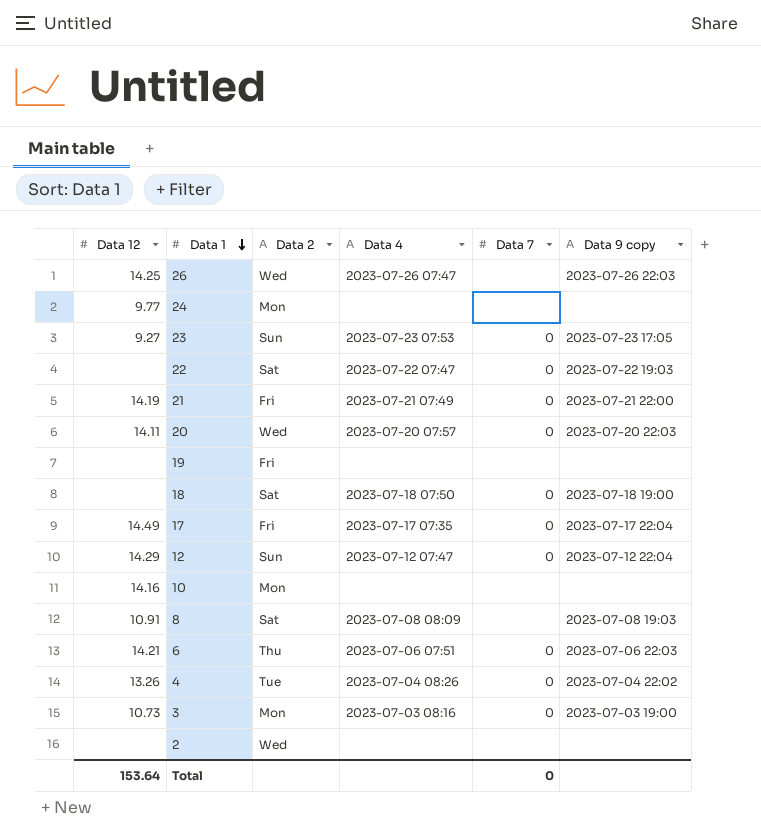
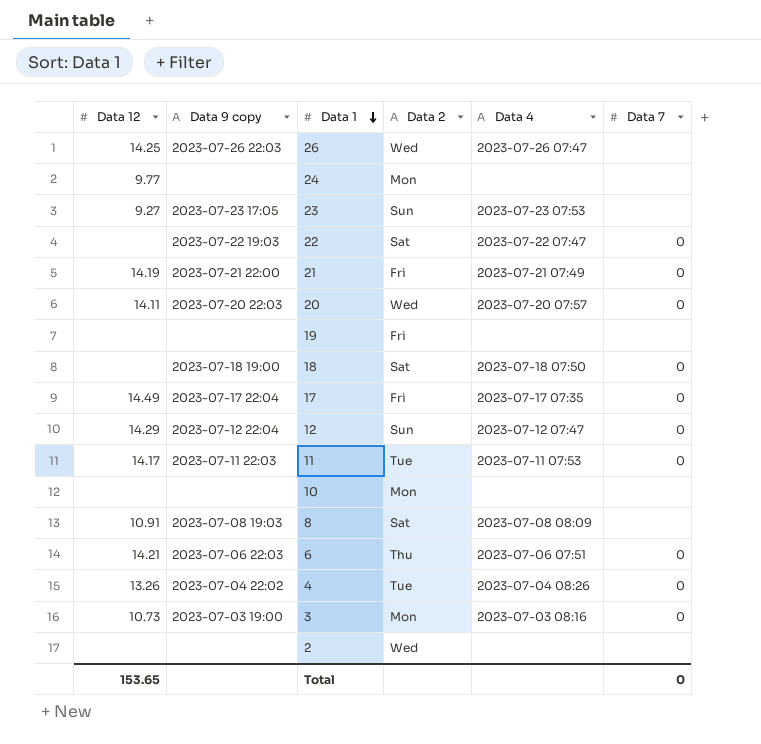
column Data 9 copy | position: 6 -> 2
23 | Data 7: 0 -> none
row 11: none -> 14.17 | 2023-07-11 22:03 | Tue | 2023-07-11 07:53 | 0
10 | Data 12: 14.16 -> none
Total | Data 12: 153.64 -> 153.65

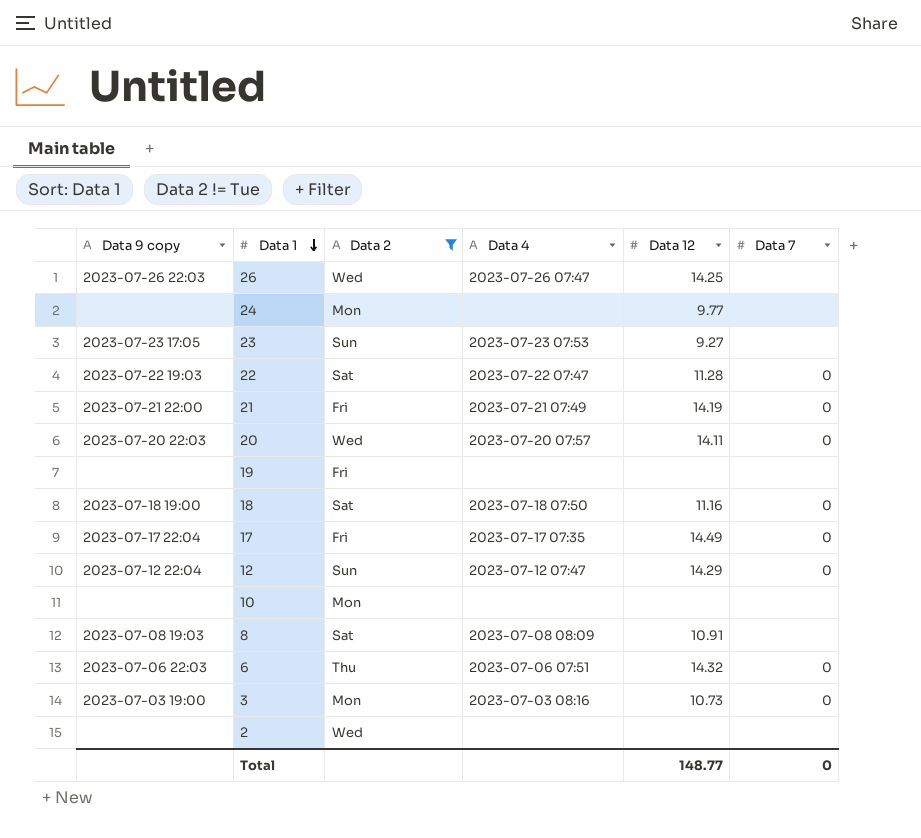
filter: none -> Data 2 != Tue
column Data 12 | position: 1 -> 5
22 | Data 12: none -> 11.28
18 | Data 12: none -> 11.16
6 | Data 12: 14.21 -> 14.32
Total | Data 12: 153.65 -> 148.77

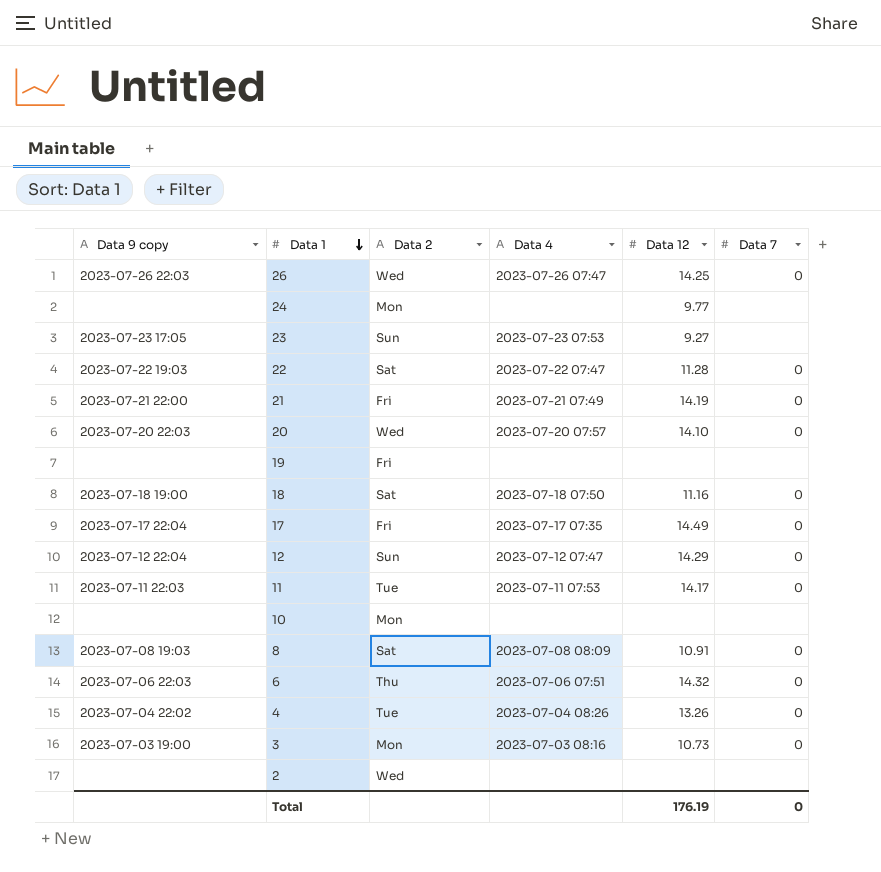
filter: Data 2 != Tue -> none
26 | Data 7: none -> 0
20 | Data 12: 14.11 -> 14.10
8 | Data 7: none -> 0
Total | Data 12: 148.77 -> 176.19

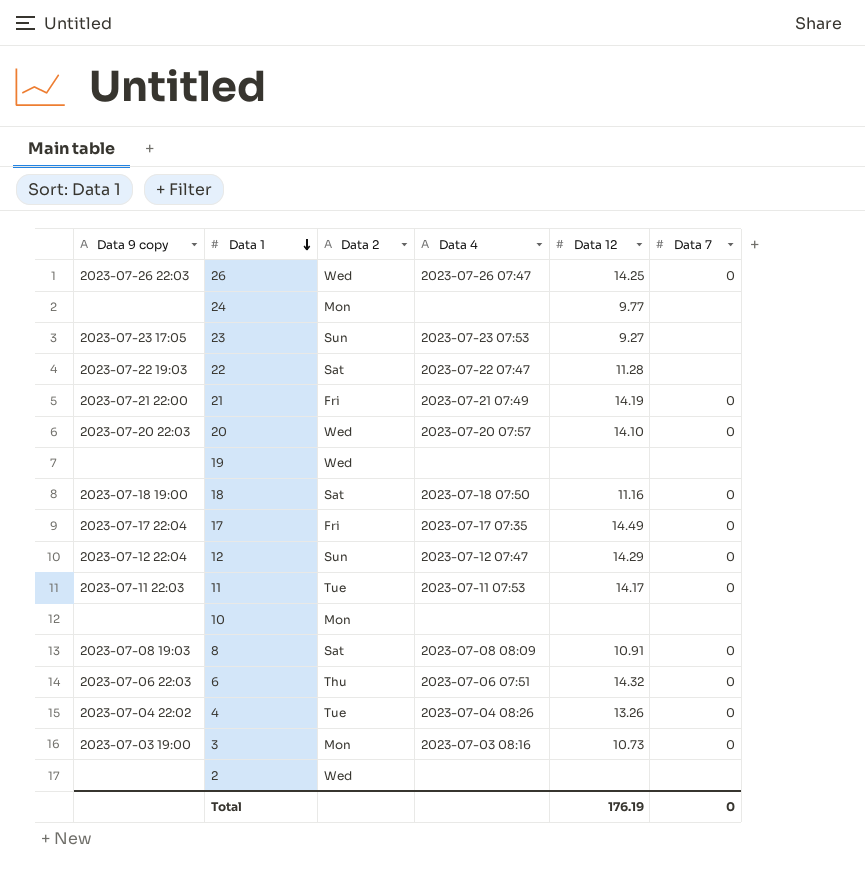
22 | Data 7: 0 -> none
19 | Data 2: Fri -> Wed

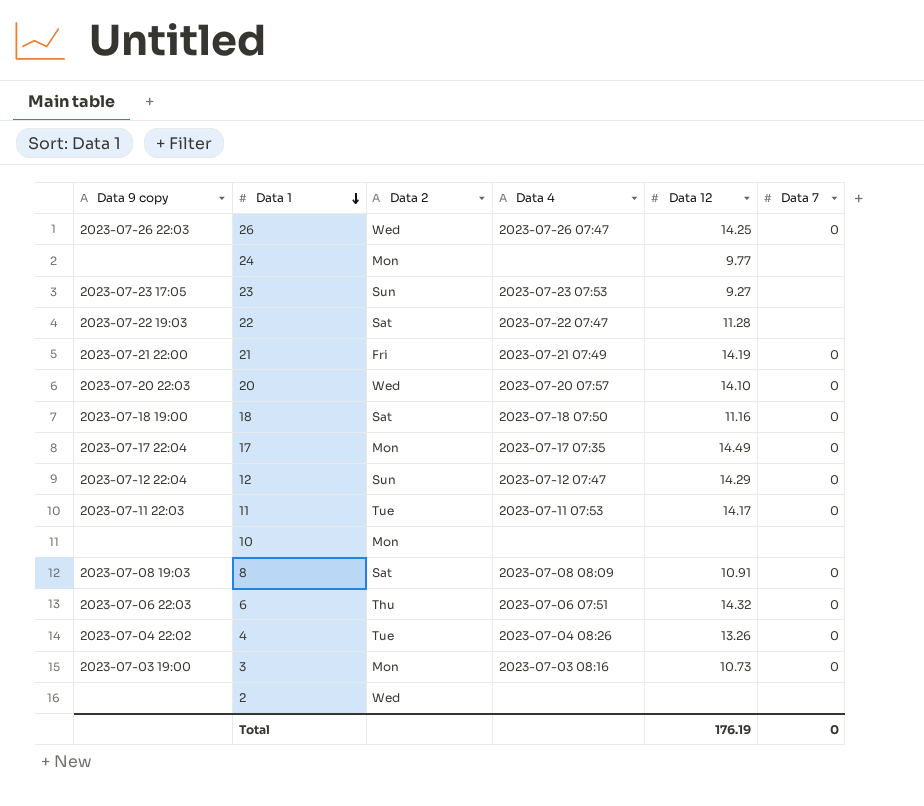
row 19: none | Wed | none | none | none -> none
17 | Data 2: Fri -> Mon

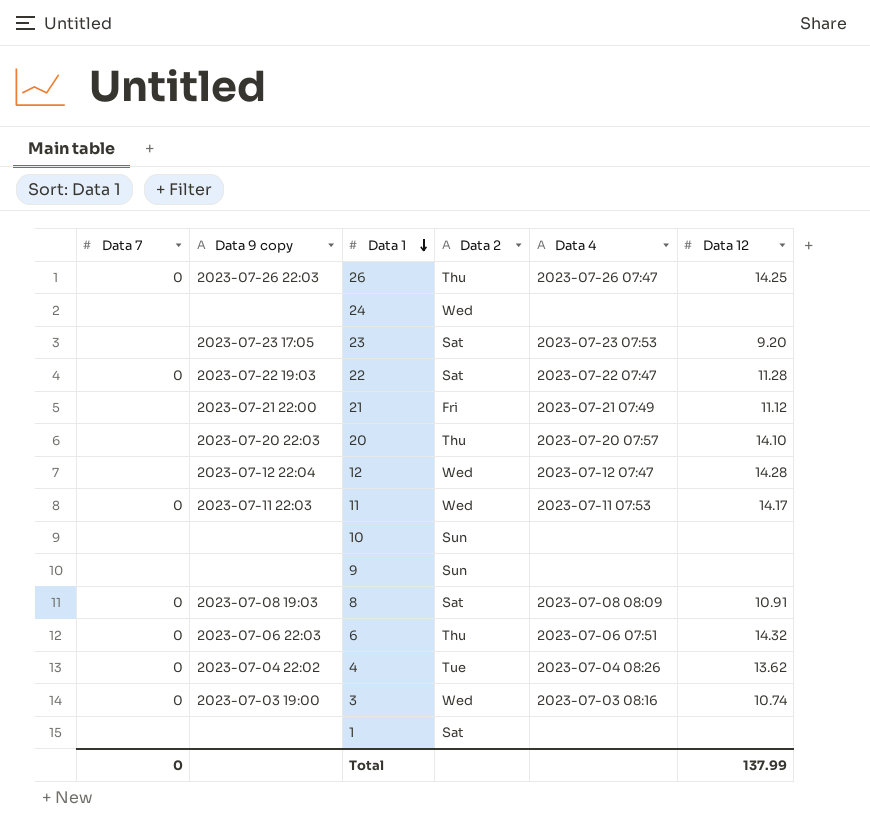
column Data 7 | position: 6 -> 1
row 18: 2023-07-18 19:00 | Sat | 2023-07-18 07:50 | 11.16 | 0 -> none
row 17: 2023-07-17 22:04 | Mon | 2023-07-17 07:35 | 14.49 | 0 -> none
row 2: none | Wed | none | none | none -> none
26 | Data 2: Wed -> Thu
24 | Data 2: Mon -> Wed
24 | Data 12: 9.77 -> none
23 | Data 2: Sun -> Sat
23 | Data 12: 9.27 -> 9.20
22 | Data 7: none -> 0
21 | Data 7: 0 -> none
21 | Data 12: 14.19 -> 11.12
20 | Data 7: 0 -> none
20 | Data 2: Wed -> Thu
12 | Data 7: 0 -> none
12 | Data 2: Sun -> Wed
12 | Data 12: 14.29 -> 14.28
11 | Data 2: Tue -> Wed
10 | Data 2: Mon -> Sun
row 9: none -> none | none | Sun | none | none
4 | Data 12: 13.26 -> 13.62
3 | Data 2: Mon -> Wed
3 | Data 12: 10.73 -> 10.74
row 1: none -> none | none | Sat | none | none
Total | Data 12: 176.19 -> 137.99

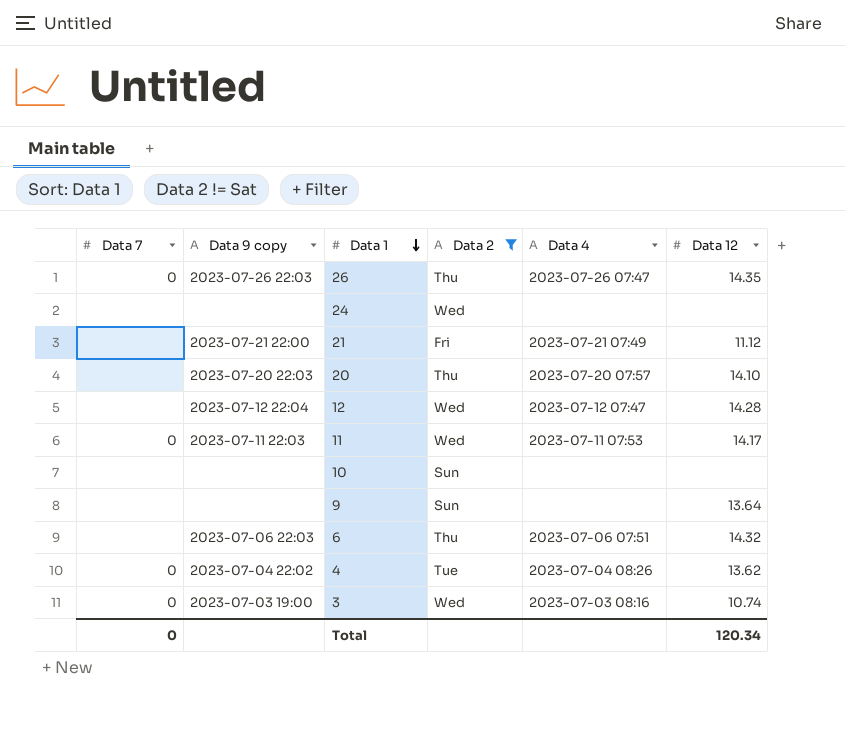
filter: none -> Data 2 != Sat
26 | Data 12: 14.25 -> 14.35
9 | Data 12: none -> 13.64
6 | Data 7: 0 -> none
Total | Data 12: 137.99 -> 120.34

